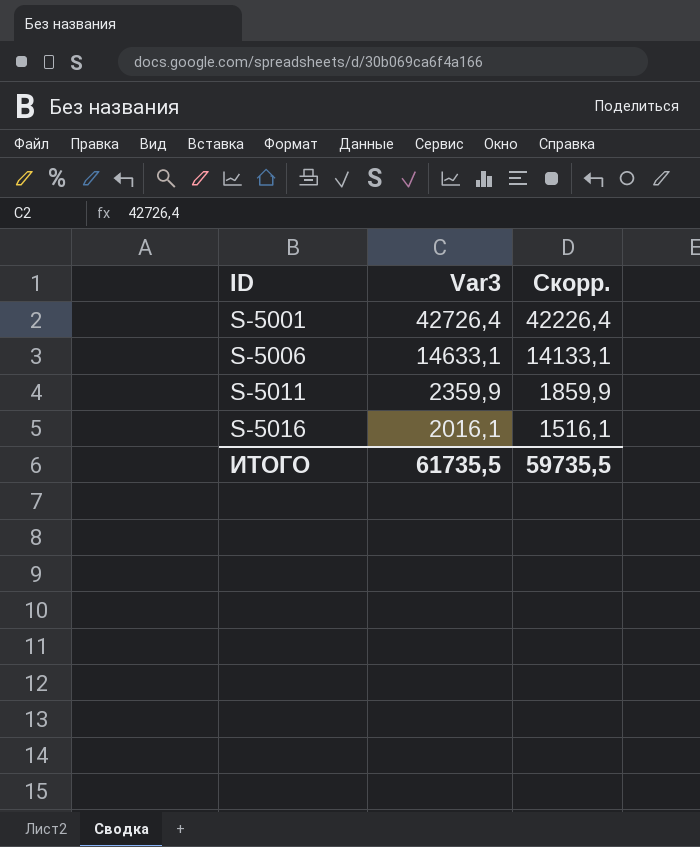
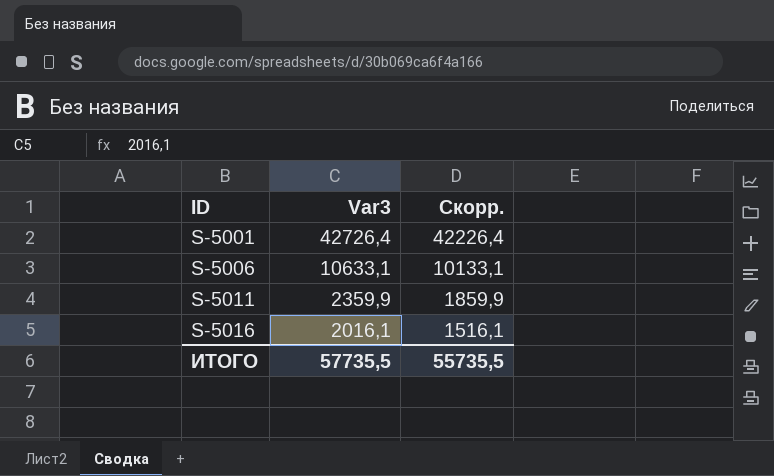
S-5006 | Var3: 14633,1 -> 10633,1
S-5006 | Скорр.: 14133,1 -> 10133,1
ИТОГО | Var3: 61735,5 -> 57735,5
ИТОГО | Скорр.: 59735,5 -> 55735,5

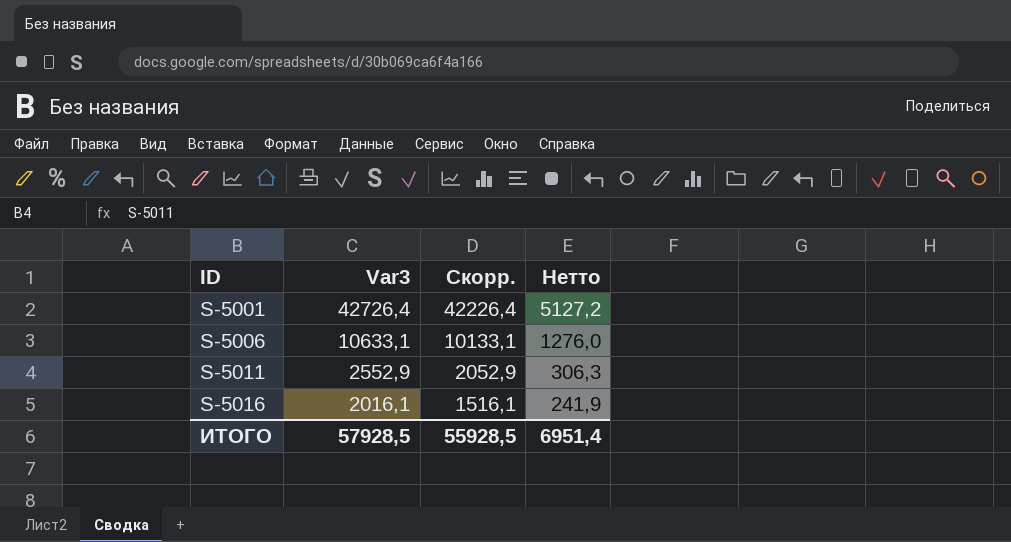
column Нетто | formula: none -> [Var3] * 0,12
S-5011 | Var3: 2359,9 -> 2552,9
S-5011 | Скорр.: 1859,9 -> 2052,9
ИТОГО | Var3: 57735,5 -> 57928,5
ИТОГО | Скорр.: 55735,5 -> 55928,5

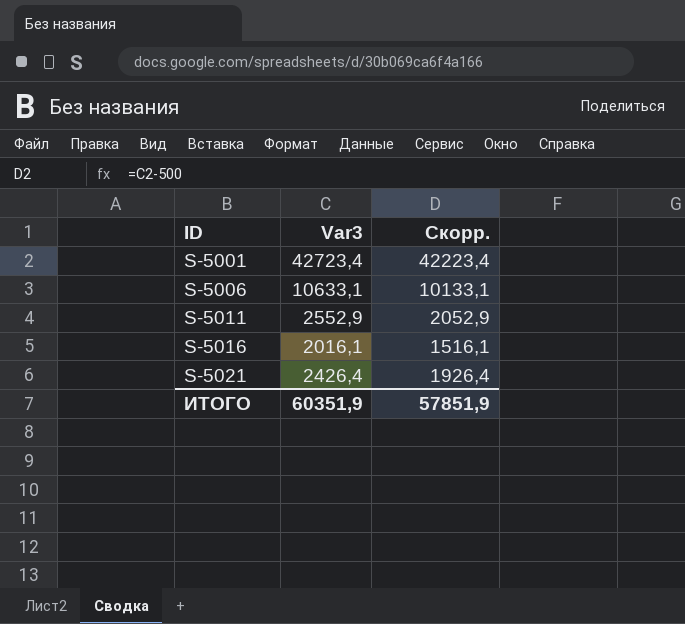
column Нетто | formula: [Var3] * 0,12 -> none
S-5001 | Var3: 42726,4 -> 42723,4
S-5001 | Скорр.: 42226,4 -> 42223,4
row S-5021: none -> 2426,4 | 1926,4
ИТОГО | Var3: 57928,5 -> 60351,9
ИТОГО | Скорр.: 55928,5 -> 57851,9

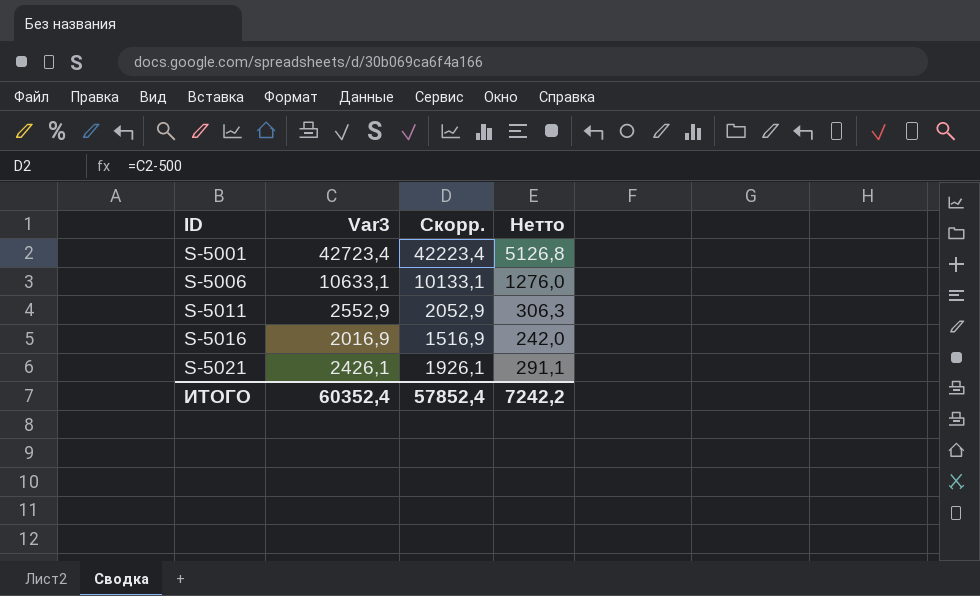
column Нетто | formula: none -> [Var3] * 0,12
S-5016 | Var3: 2016,1 -> 2016,9
S-5016 | Скорр.: 1516,1 -> 1516,9
S-5021 | Var3: 2426,4 -> 2426,1
S-5021 | Скорр.: 1926,4 -> 1926,1
ИТОГО | Var3: 60351,9 -> 60352,4
ИТОГО | Скорр.: 57851,9 -> 57852,4

